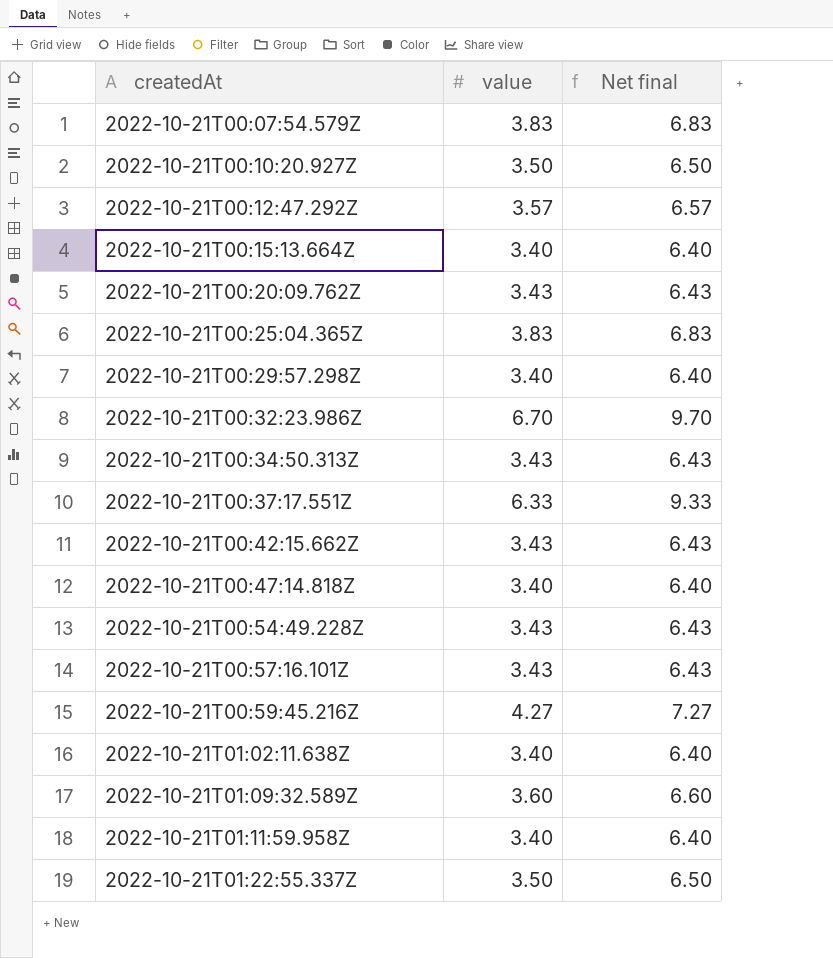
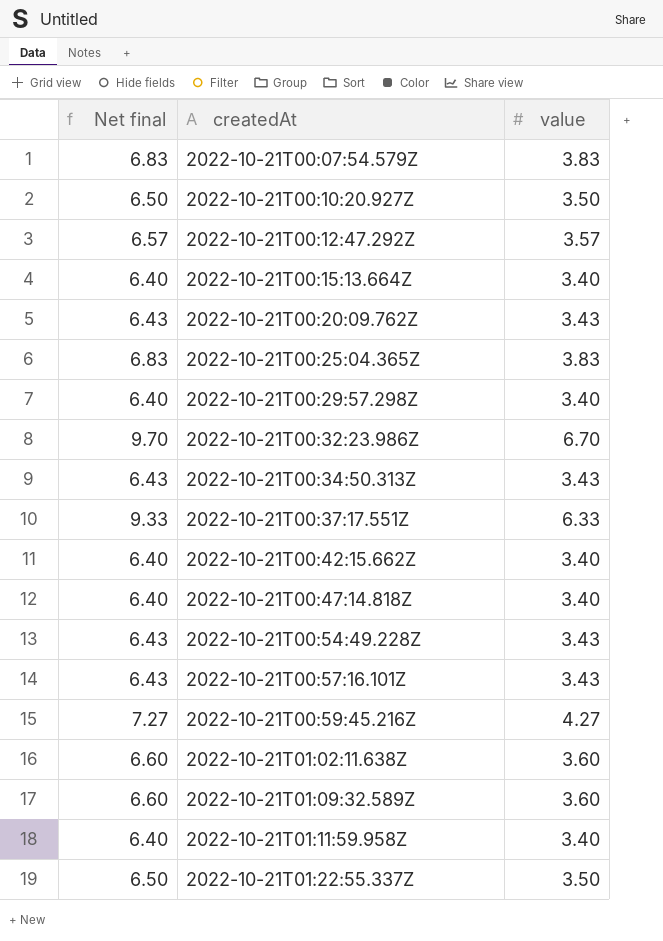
column Net final | position: 3 -> 1
2022-10-21T00:42:15.662Z | Net final: 6.43 -> 6.40
2022-10-21T00:42:15.662Z | value: 3.43 -> 3.40
2022-10-21T01:02:11.638Z | Net final: 6.40 -> 6.60
2022-10-21T01:02:11.638Z | value: 3.40 -> 3.60

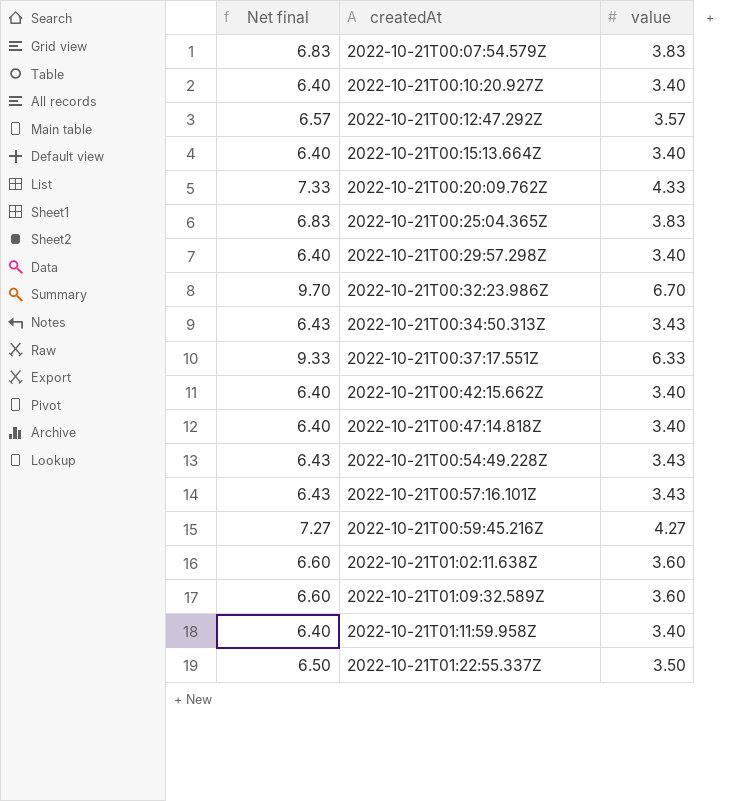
2022-10-21T00:10:20.927Z | Net final: 6.50 -> 6.40
2022-10-21T00:10:20.927Z | value: 3.50 -> 3.40
2022-10-21T00:20:09.762Z | Net final: 6.43 -> 7.33
2022-10-21T00:20:09.762Z | value: 3.43 -> 4.33

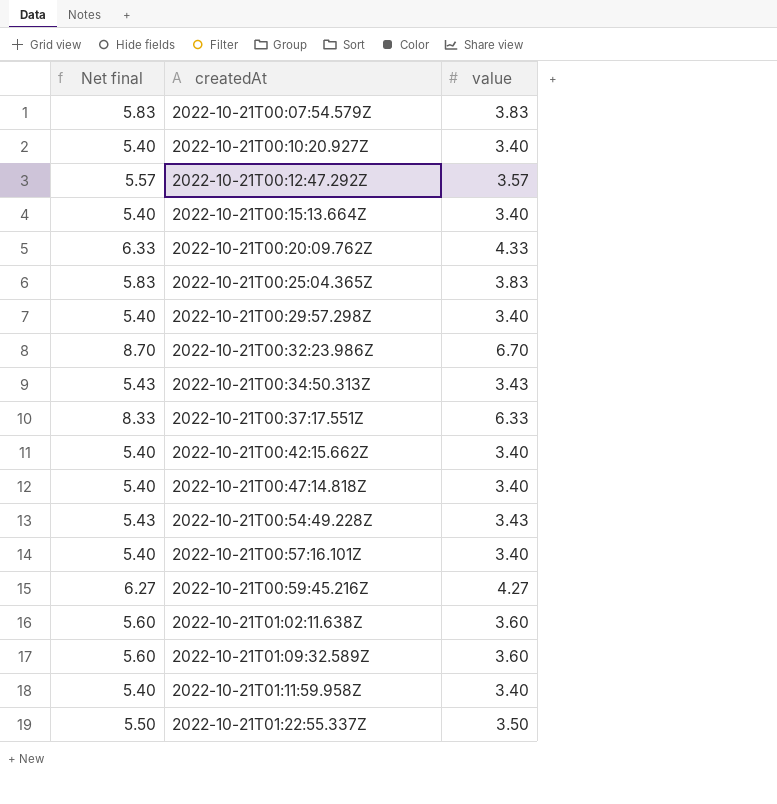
column Net final | formula: [value] + 3 -> [value] + 2
2022-10-21T00:57:16.101Z | value: 3.43 -> 3.40

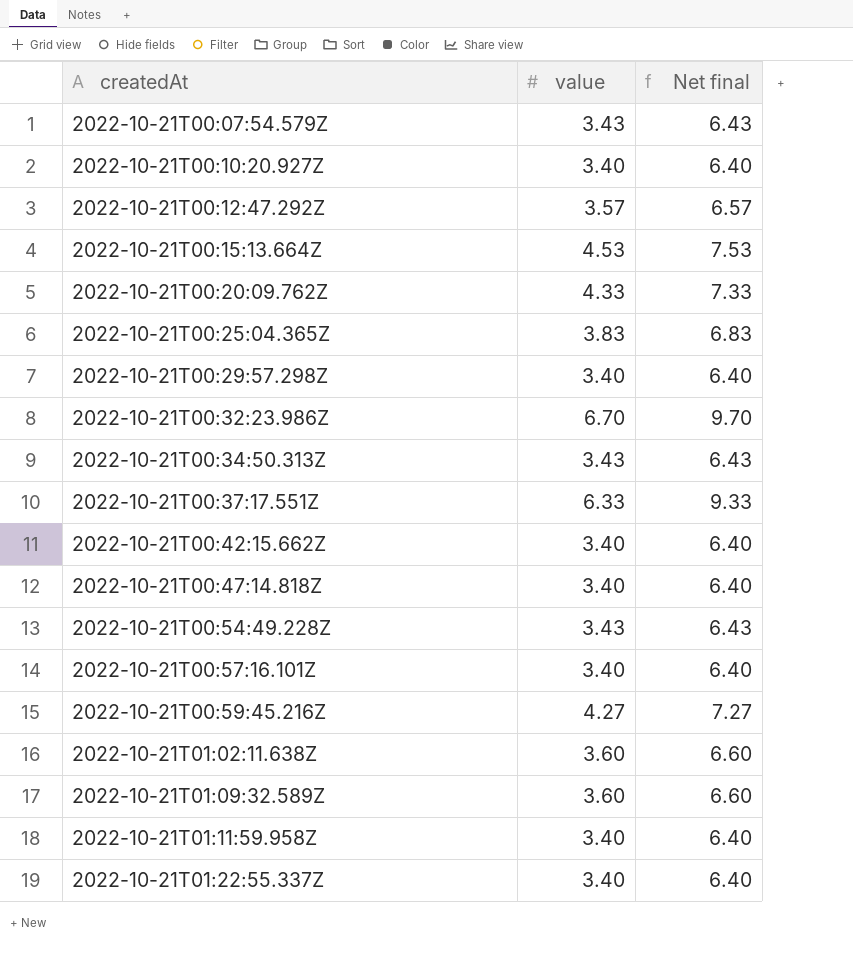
column Net final | formula: [value] + 2 -> [value] + 3
column Net final | position: 1 -> 3
2022-10-21T00:07:54.579Z | value: 3.83 -> 3.43
2022-10-21T00:15:13.664Z | value: 3.40 -> 4.53
2022-10-21T01:22:55.337Z | value: 3.50 -> 3.40

